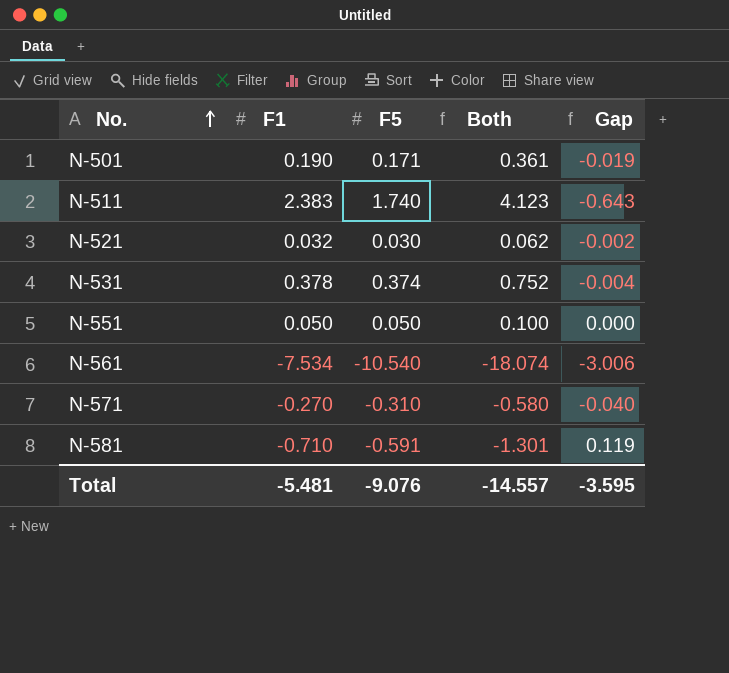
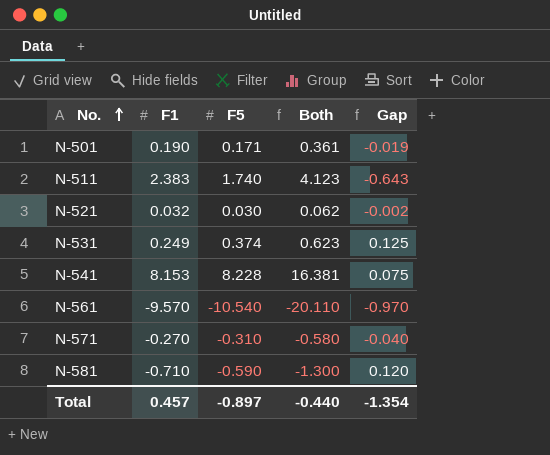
row N-551: 0.050 | 0.050 | 0.100 | 0.000 -> none
N-531 | F1: 0.378 -> 0.249
N-531 | Both: 0.752 -> 0.623
N-531 | Gap: -0.004 -> 0.125
row N-541: none -> 8.153 | 8.228 | 16.381 | 0.075
N-561 | F1: -7.534 -> -9.570
N-561 | Both: -18.074 -> -20.110
N-561 | Gap: -3.006 -> -0.970
N-581 | F5: -0.591 -> -0.590
N-581 | Both: -1.301 -> -1.300
N-581 | Gap: 0.119 -> 0.120
Total | F1: -5.481 -> 0.457
Total | F5: -9.076 -> -0.897
Total | Both: -14.557 -> -0.440
Total | Gap: -3.595 -> -1.354

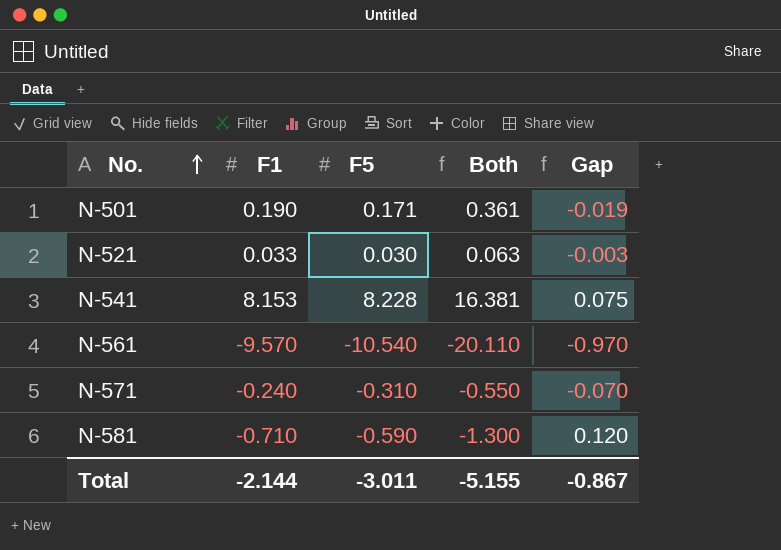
row N-511: 2.383 | 1.740 | 4.123 | -0.643 -> none
row N-531: 0.249 | 0.374 | 0.623 | 0.125 -> none
N-521 | F1: 0.032 -> 0.033
N-521 | Both: 0.062 -> 0.063
N-521 | Gap: -0.002 -> -0.003
N-571 | F1: -0.270 -> -0.240
N-571 | Both: -0.580 -> -0.550
N-571 | Gap: -0.040 -> -0.070
Total | F1: 0.457 -> -2.144
Total | F5: -0.897 -> -3.011
Total | Both: -0.440 -> -5.155
Total | Gap: -1.354 -> -0.867

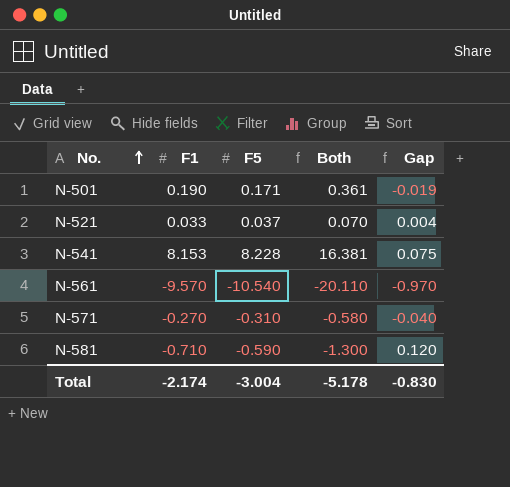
N-521 | F5: 0.030 -> 0.037
N-521 | Both: 0.063 -> 0.070
N-521 | Gap: -0.003 -> 0.004
N-571 | F1: -0.240 -> -0.270
N-571 | Both: -0.550 -> -0.580
N-571 | Gap: -0.070 -> -0.040
Total | F1: -2.144 -> -2.174
Total | F5: -3.011 -> -3.004
Total | Both: -5.155 -> -5.178
Total | Gap: -0.867 -> -0.830

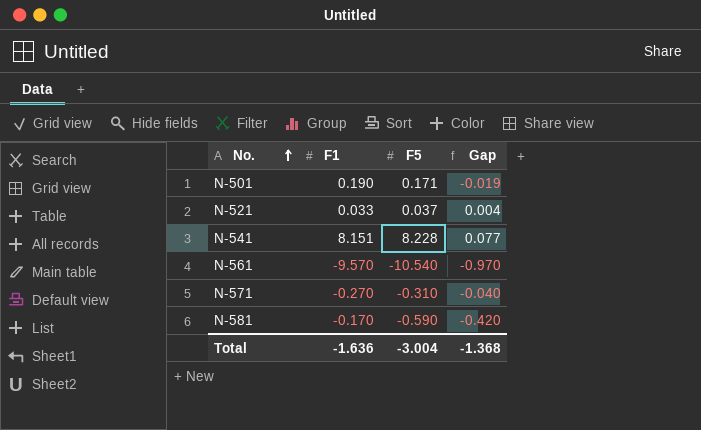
column Both | formula: [F1] + [F5] -> none
N-541 | F1: 8.153 -> 8.151
N-541 | Gap: 0.075 -> 0.077
N-581 | F1: -0.710 -> -0.170
N-581 | Gap: 0.120 -> -0.420
Total | F1: -2.174 -> -1.636
Total | Gap: -0.830 -> -1.368

